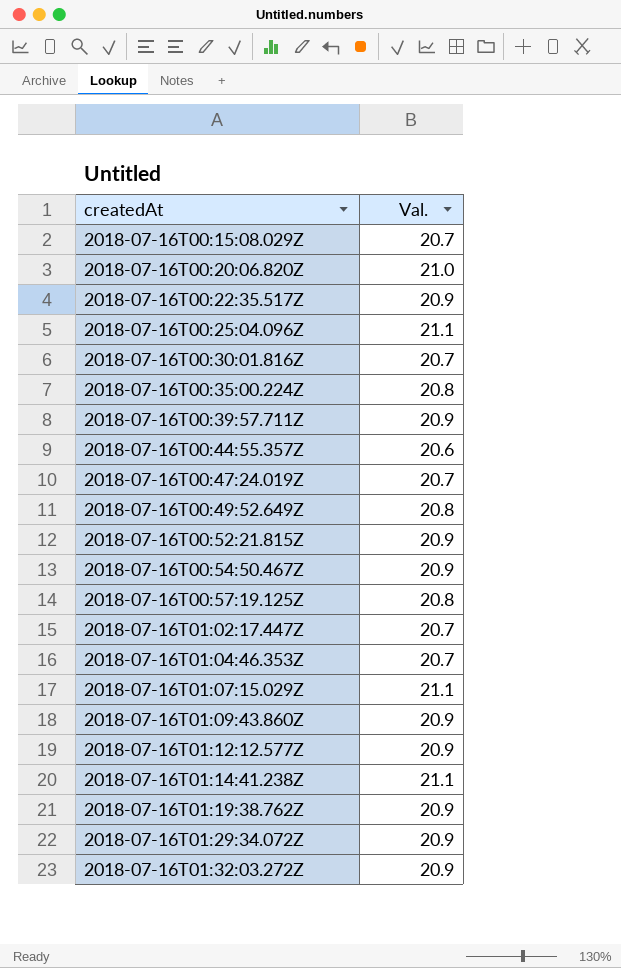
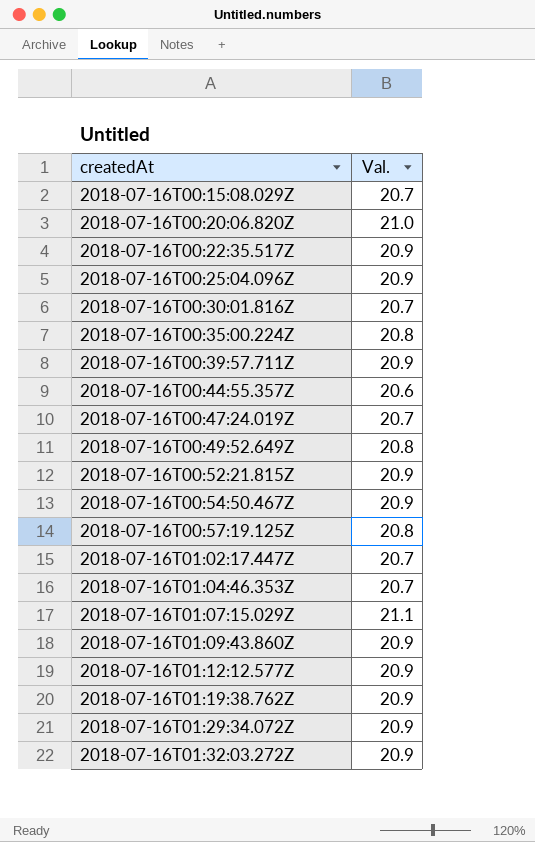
row 2018-07-16T01:14:41.238Z: 21.1 -> none
2018-07-16T00:25:04.096Z | Val.: 21.1 -> 20.9

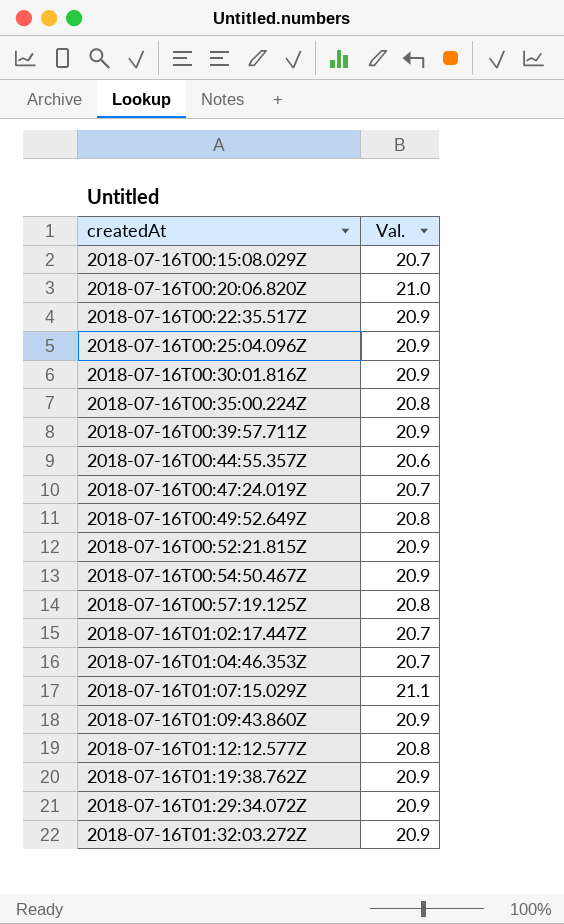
2018-07-16T00:30:01.816Z | Val.: 20.7 -> 20.9
2018-07-16T01:12:12.577Z | Val.: 20.9 -> 20.8

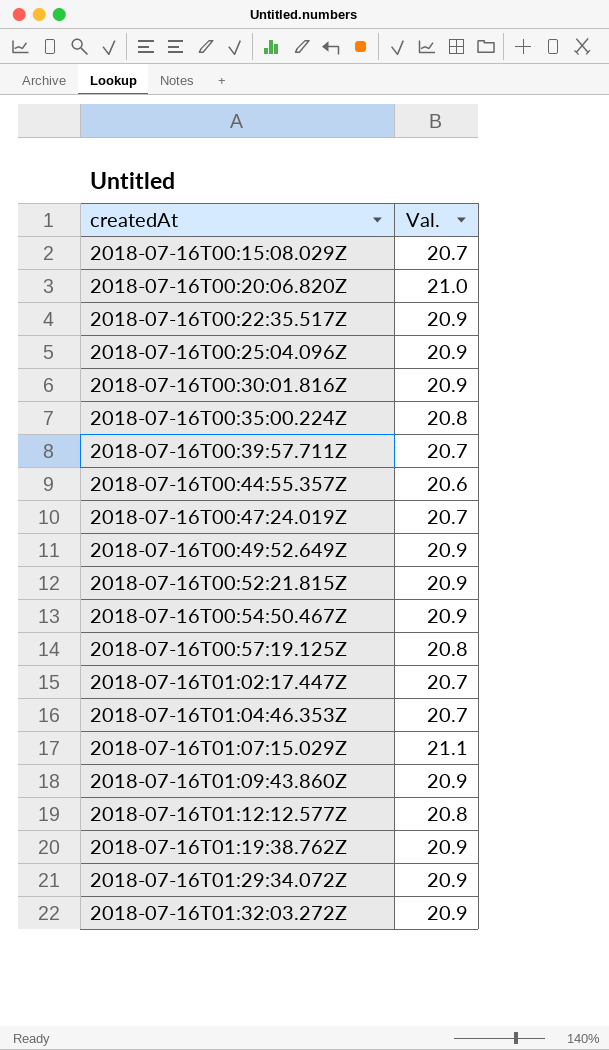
2018-07-16T00:39:57.711Z | Val.: 20.9 -> 20.7
2018-07-16T00:49:52.649Z | Val.: 20.8 -> 20.9

